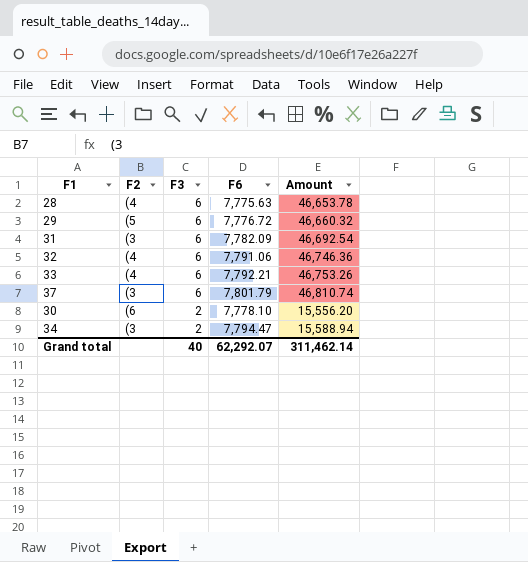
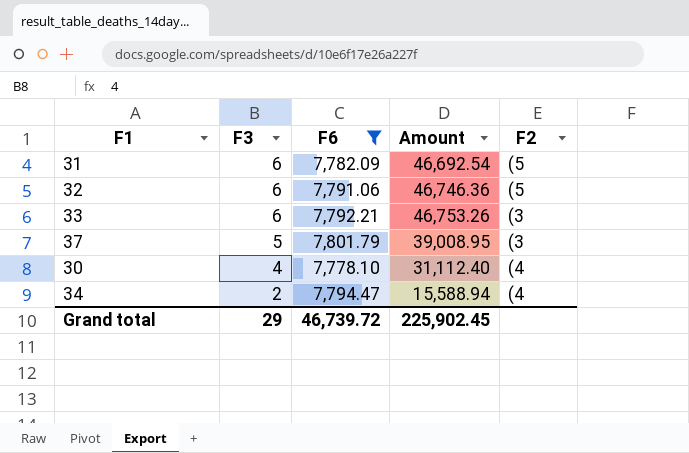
filter: none -> F6 >= 7,778.10
column F2 | position: 2 -> 5
31 | F2: (3 -> (5
32 | F2: (4 -> (5
33 | F2: (4 -> (3
37 | F3: 6 -> 5
37 | Amount: 46,810.74 -> 39,008.95
30 | F3: 2 -> 4
30 | Amount: 15,556.20 -> 31,112.40
30 | F2: (6 -> (4
34 | F2: (3 -> (4
Grand total | F3: 40 -> 29
Grand total | F6: 62,292.07 -> 46,739.72
Grand total | Amount: 311,462.14 -> 225,902.45

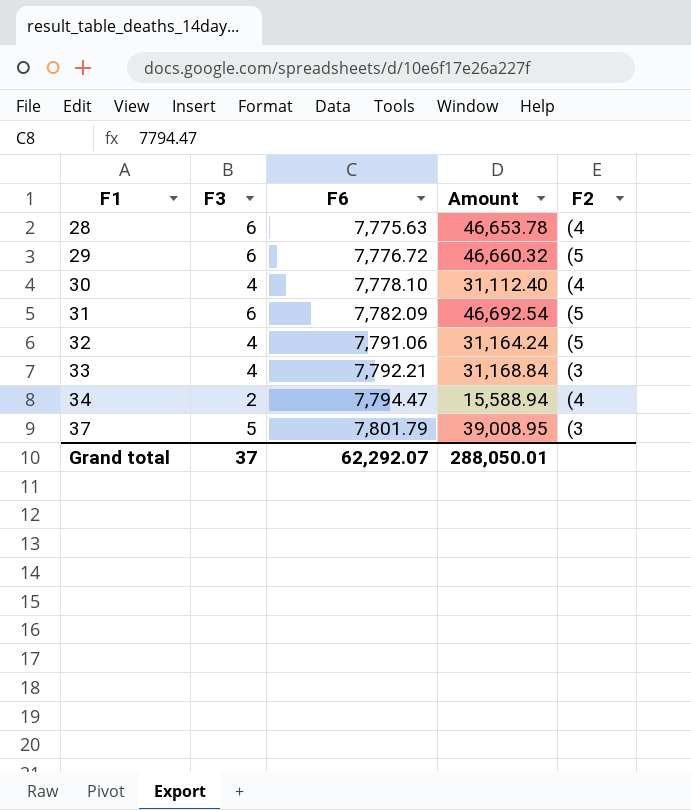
filter: F6 >= 7,778.10 -> none
row order: F3 descending -> F1 ascending
32 | F3: 6 -> 4
32 | Amount: 46,746.36 -> 31,164.24
33 | F3: 6 -> 4
33 | Amount: 46,753.26 -> 31,168.84
Grand total | F3: 29 -> 37
Grand total | F6: 46,739.72 -> 62,292.07
Grand total | Amount: 225,902.45 -> 288,050.01

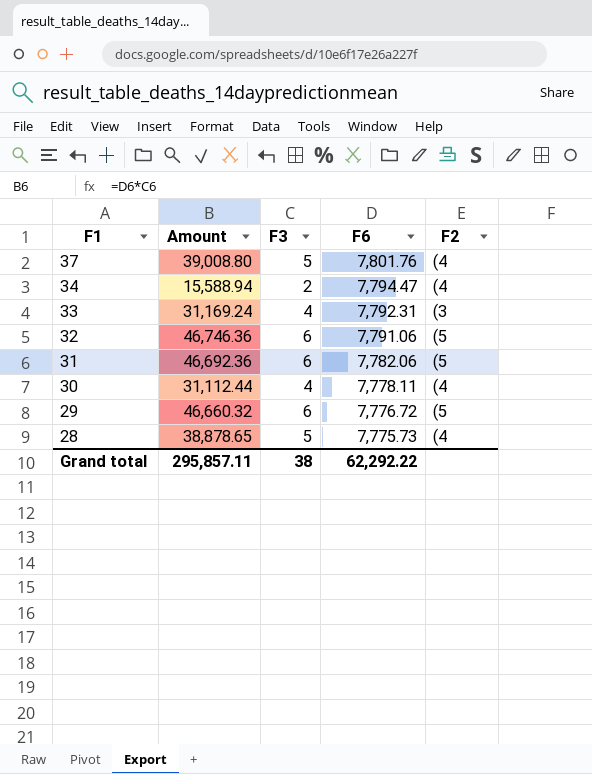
row order: F1 ascending -> F1 descending
column Amount | position: 4 -> 2
37 | Amount: 39,008.95 -> 39,008.80
37 | F6: 7,801.79 -> 7,801.76
37 | F2: (3 -> (4
33 | Amount: 31,168.84 -> 31,169.24
33 | F6: 7,792.21 -> 7,792.31
32 | Amount: 31,164.24 -> 46,746.36
32 | F3: 4 -> 6
31 | Amount: 46,692.54 -> 46,692.36
31 | F6: 7,782.09 -> 7,782.06
30 | Amount: 31,112.40 -> 31,112.44
30 | F6: 7,778.10 -> 7,778.11
28 | Amount: 46,653.78 -> 38,878.65
28 | F3: 6 -> 5
28 | F6: 7,775.63 -> 7,775.73
Grand total | Amount: 288,050.01 -> 295,857.11
Grand total | F3: 37 -> 38
Grand total | F6: 62,292.07 -> 62,292.22

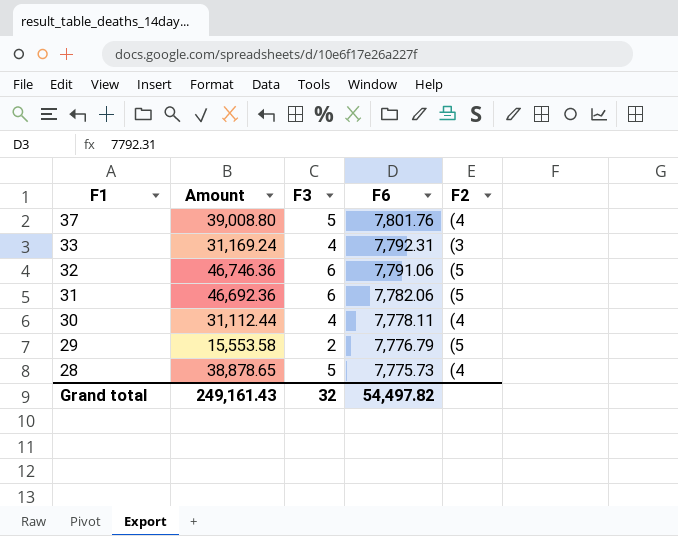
row 34: 15,588.94 | 2 | 7,794.47 | (4 -> none
29 | Amount: 46,660.32 -> 15,553.58
29 | F3: 6 -> 2
29 | F6: 7,776.72 -> 7,776.79
Grand total | Amount: 295,857.11 -> 249,161.43
Grand total | F3: 38 -> 32
Grand total | F6: 62,292.22 -> 54,497.82

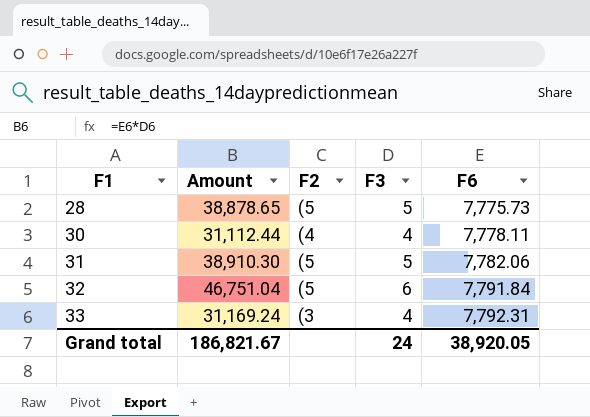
row order: F1 descending -> F1 ascending
column F2 | position: 5 -> 3
row 37: 39,008.80 | 5 | 7,801.76 | (4 -> none
row 29: 15,553.58 | 2 | 7,776.79 | (5 -> none
28 | F2: (4 -> (5
31 | Amount: 46,692.36 -> 38,910.30
31 | F3: 6 -> 5
32 | Amount: 46,746.36 -> 46,751.04
32 | F6: 7,791.06 -> 7,791.84
Grand total | Amount: 249,161.43 -> 186,821.67
Grand total | F3: 32 -> 24
Grand total | F6: 54,497.82 -> 38,920.05

